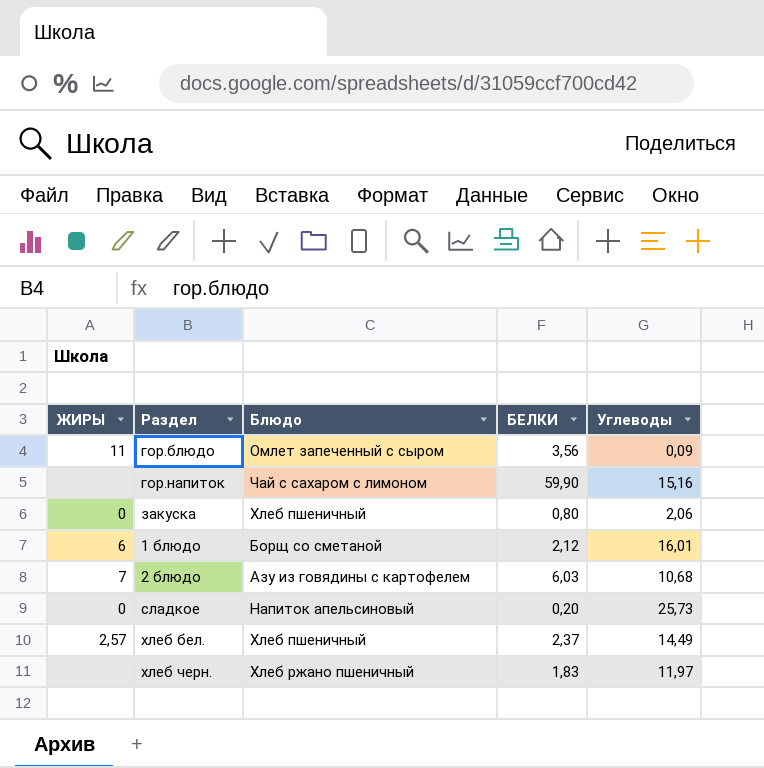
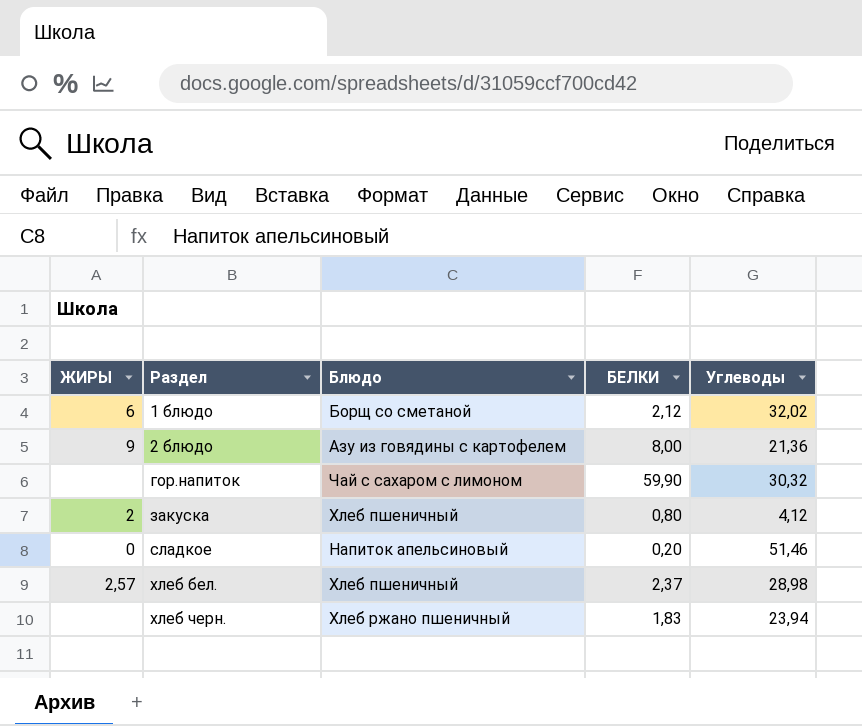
row order: none -> Раздел ascending
row гор.блюдо: 11 | Омлет запеченный с сыром | 3,56 | 0,09 -> none
1 блюдо | Углеводы: 16,01 -> 32,02
2 блюдо | ЖИРЫ: 7 -> 9
2 блюдо | БЕЛКИ: 6,03 -> 8,00
2 блюдо | Углеводы: 10,68 -> 21,36
гор.напиток | Углеводы: 15,16 -> 30,32
закуска | ЖИРЫ: 0 -> 2
закуска | Углеводы: 2,06 -> 4,12
сладкое | Углеводы: 25,73 -> 51,46
хлеб бел. | Углеводы: 14,49 -> 28,98
хлеб черн. | Углеводы: 11,97 -> 23,94

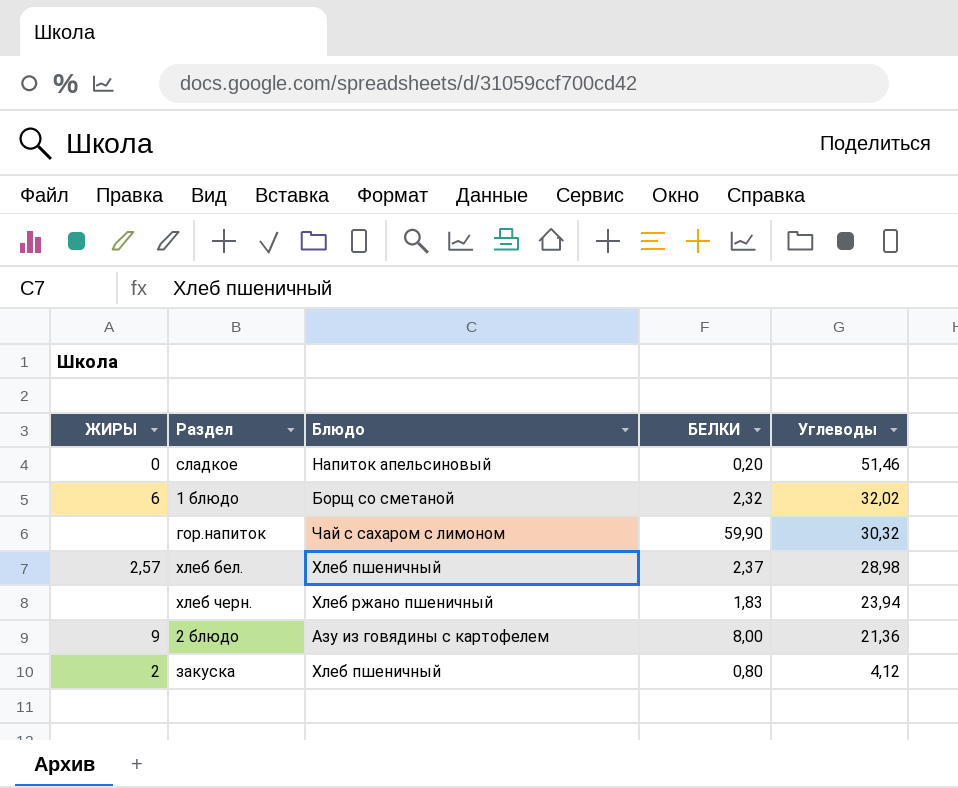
row order: Раздел ascending -> Углеводы descending
1 блюдо | БЕЛКИ: 2,12 -> 2,32

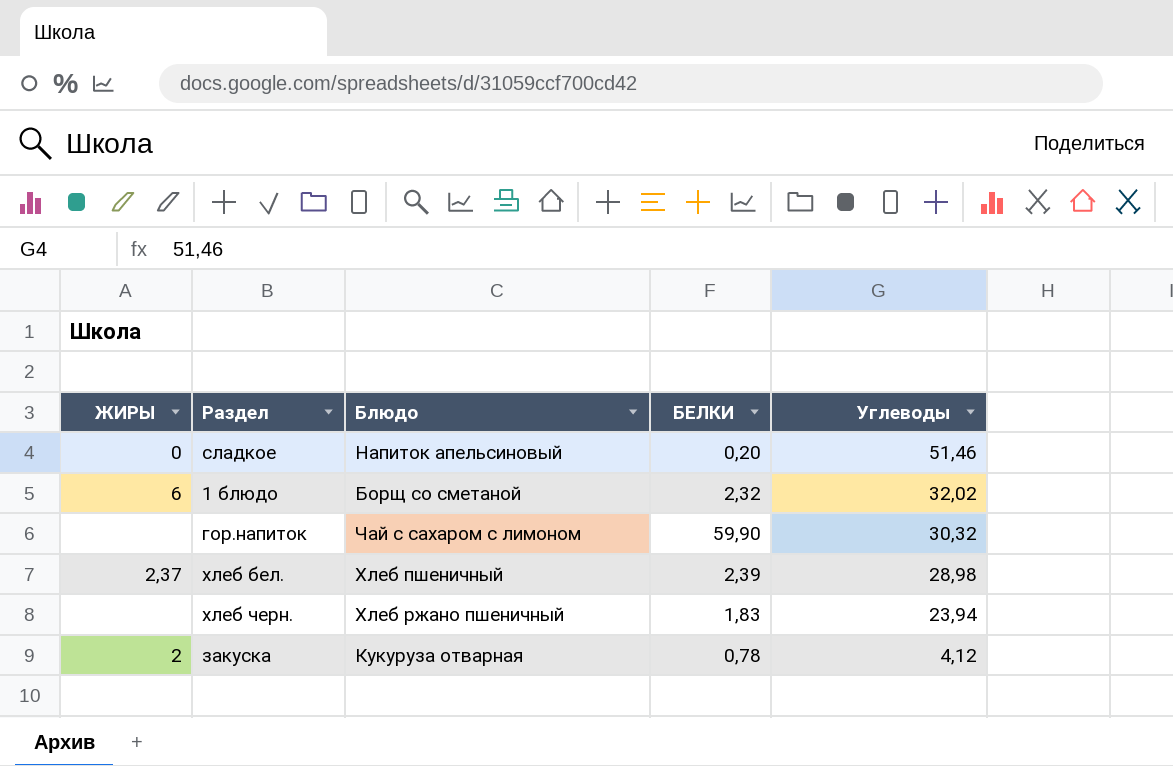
row 2 блюдо: 9 | Азу из говядины с картофелем | 8,00 | 21,36 -> none
хлеб бел. | ЖИРЫ: 2,57 -> 2,37
хлеб бел. | БЕЛКИ: 2,37 -> 2,39
закуска | Блюдо: Хлеб пшеничный -> Кукуруза отварная
закуска | БЕЛКИ: 0,80 -> 0,78

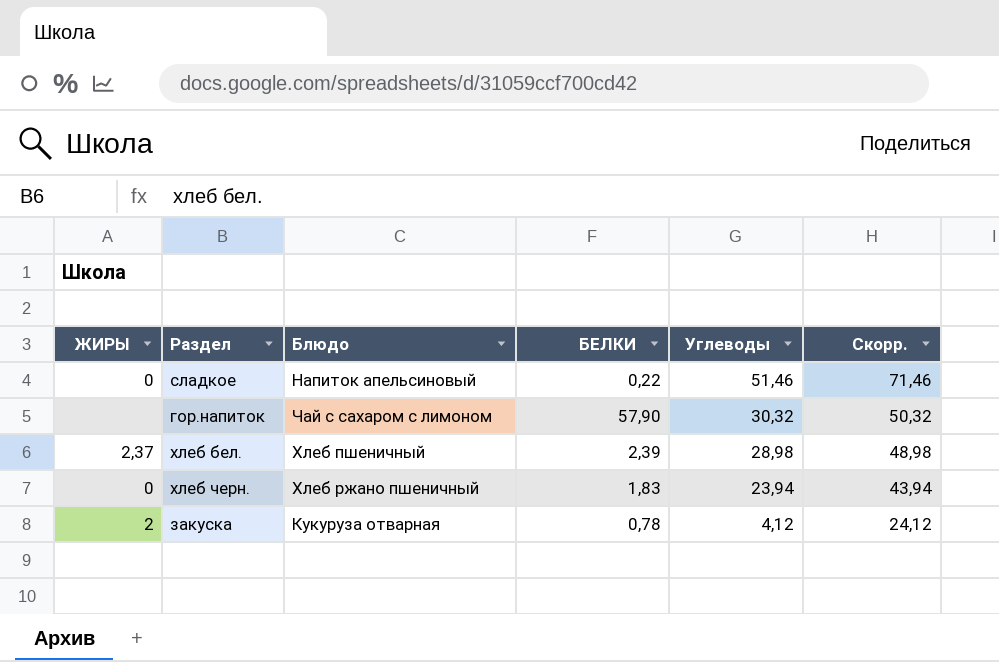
column Скорр. | formula: none -> [Углеводы] + 20
row 1 блюдо: 6 | Борщ со сметаной | 2,32 | 32,02 -> none
сладкое | БЕЛКИ: 0,20 -> 0,22
гор.напиток | БЕЛКИ: 59,90 -> 57,90
хлеб черн. | ЖИРЫ: none -> 0

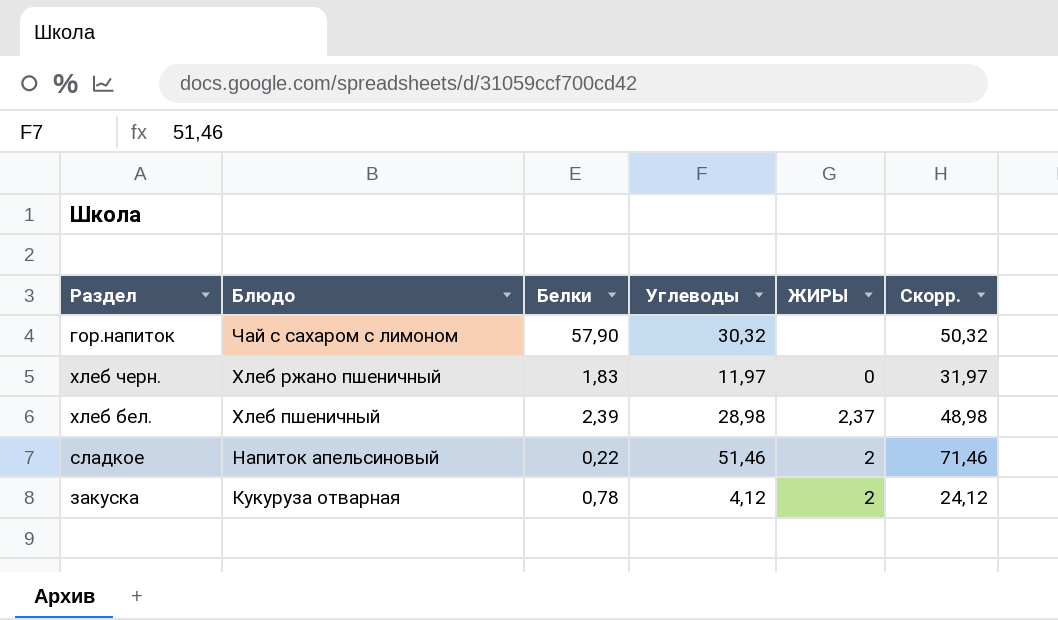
row order: Углеводы descending -> Блюдо descending
column name: БЕЛКИ -> Белки
column ЖИРЫ | position: 1 -> 5
хлеб черн. | Углеводы: 23,94 -> 11,97
хлеб черн. | Скорр.: 43,94 -> 31,97
сладкое | ЖИРЫ: 0 -> 2

